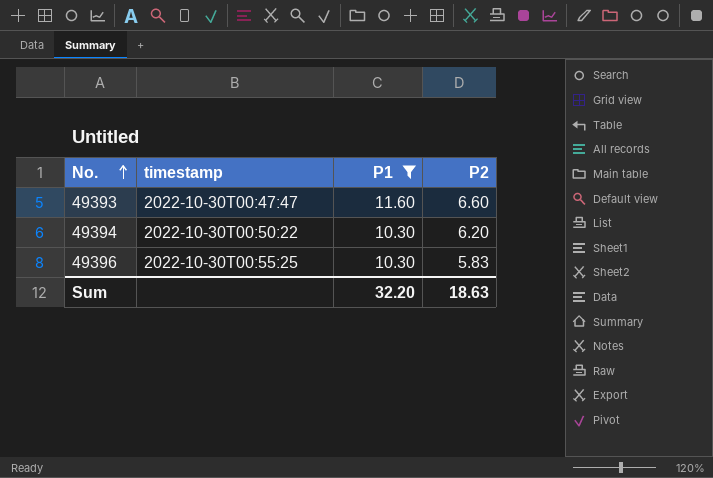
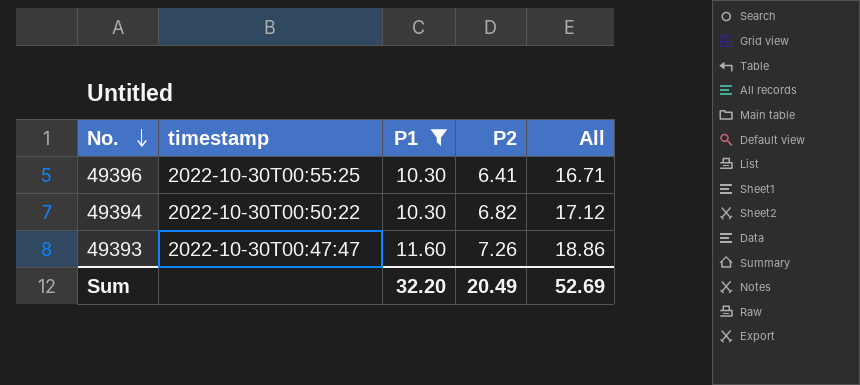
row order: No. ascending -> No. descending
column All | formula: none -> [P1] + [P2]
49396 | P2: 5.83 -> 6.41
49394 | P2: 6.20 -> 6.82
49393 | P2: 6.60 -> 7.26
Sum | P2: 18.63 -> 20.49

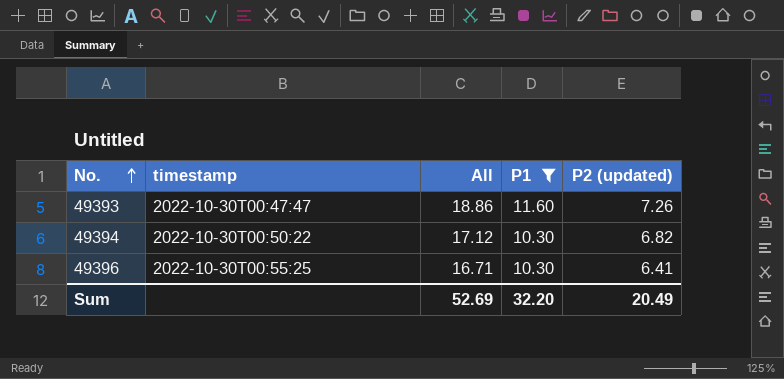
row order: No. descending -> No. ascending
column All | position: 5 -> 3
column name: P2 -> P2 (updated)

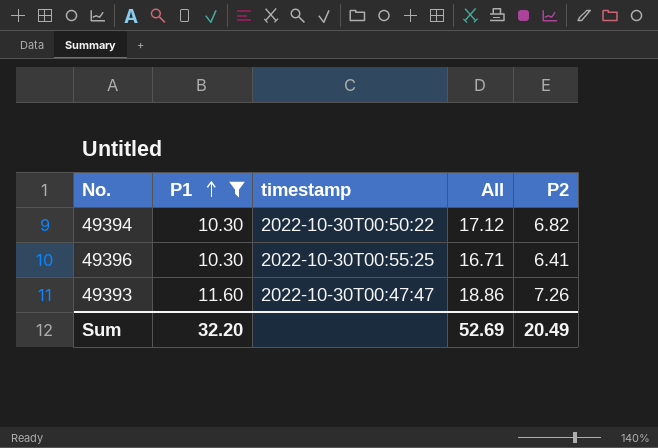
row order: No. ascending -> P1 ascending
column P1 | position: 4 -> 2
column name: P2 (updated) -> P2

